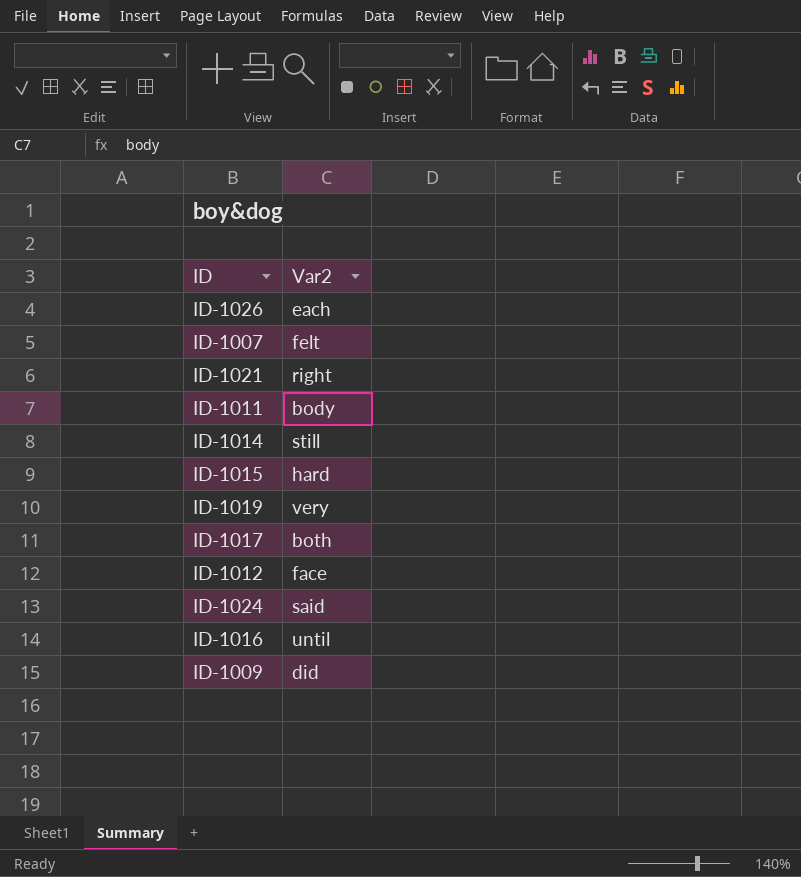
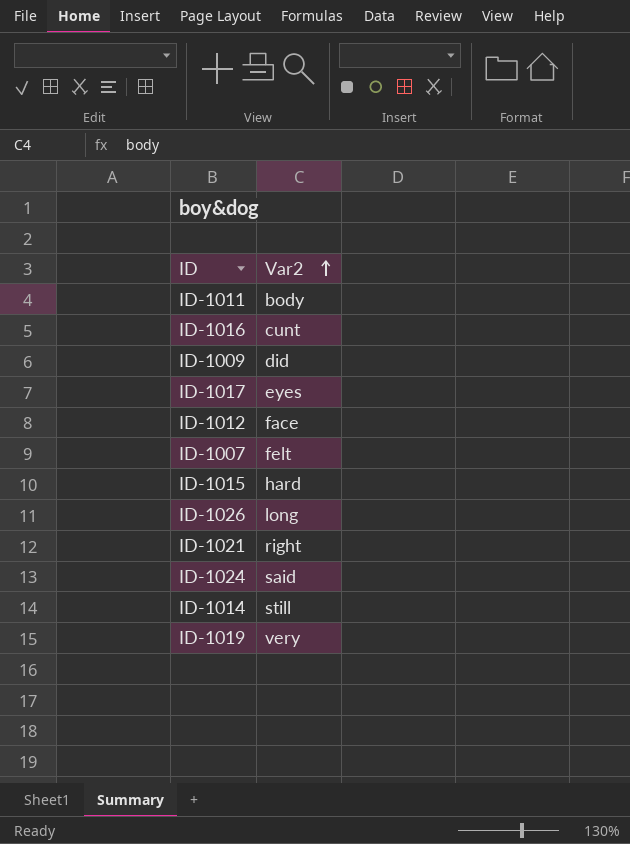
row order: none -> Var2 ascending
ID-1016 | Var2: until -> cunt
ID-1017 | Var2: both -> eyes
ID-1026 | Var2: each -> long

